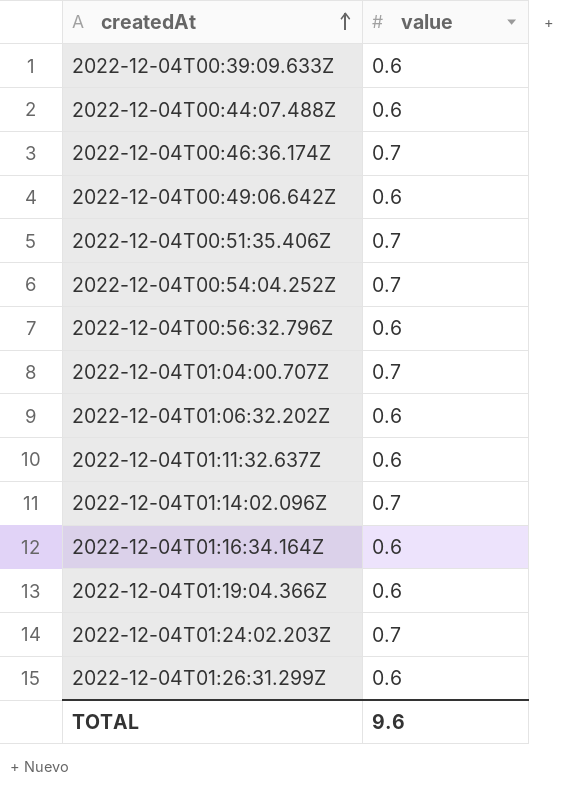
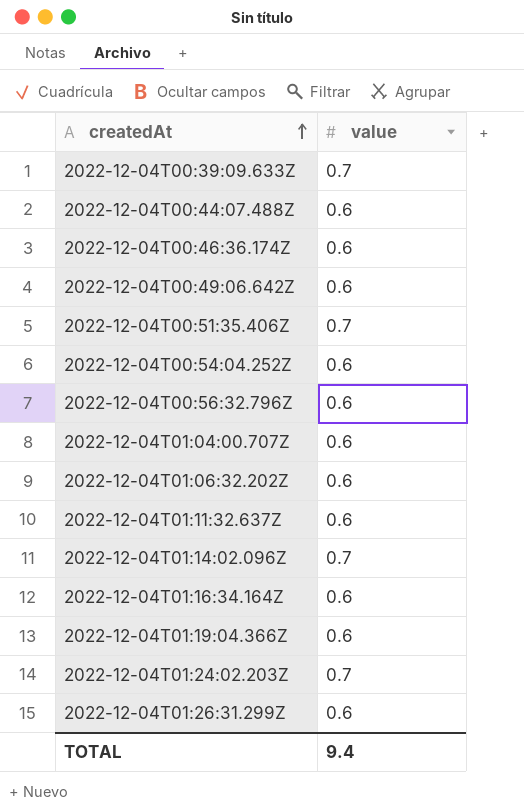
2022-12-04T00:39:09.633Z | value: 0.6 -> 0.7
2022-12-04T00:46:36.174Z | value: 0.7 -> 0.6
2022-12-04T00:54:04.252Z | value: 0.7 -> 0.6
2022-12-04T01:04:00.707Z | value: 0.7 -> 0.6
TOTAL | value: 9.6 -> 9.4

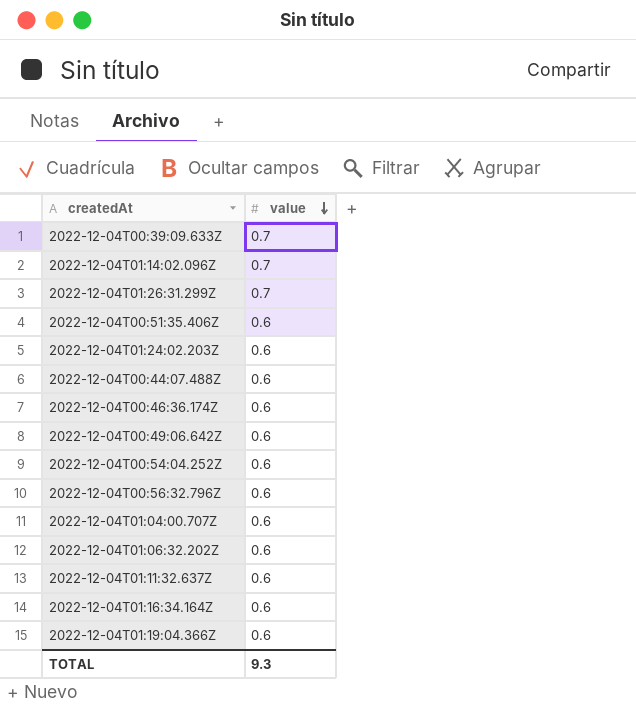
row order: createdAt ascending -> value descending
2022-12-04T01:26:31.299Z | value: 0.6 -> 0.7
2022-12-04T00:51:35.406Z | value: 0.7 -> 0.6
2022-12-04T01:24:02.203Z | value: 0.7 -> 0.6
TOTAL | value: 9.4 -> 9.3

